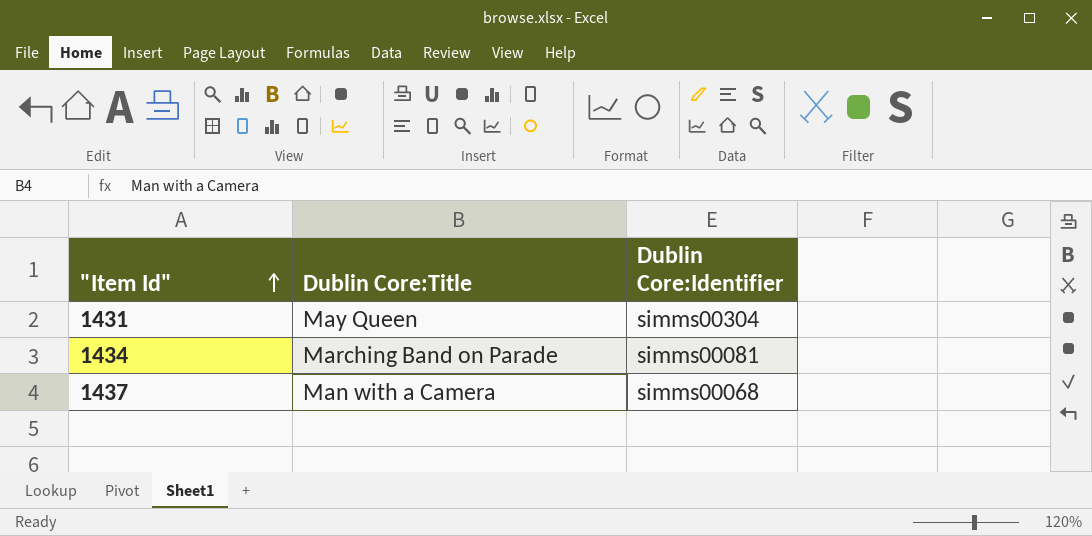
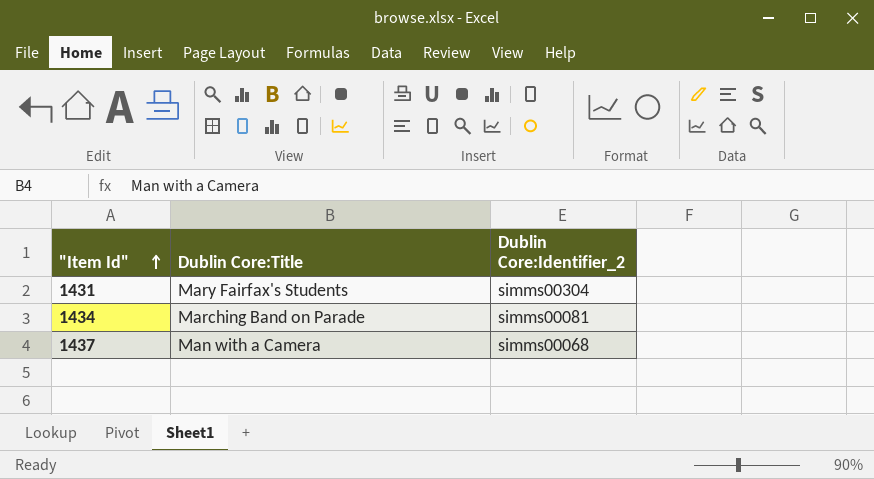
column name: Dublin Core:Identifier -> Dublin Core:Identifier_2
1431 | Dublin Core:Title: May Queen -> Mary Fairfax's Students

